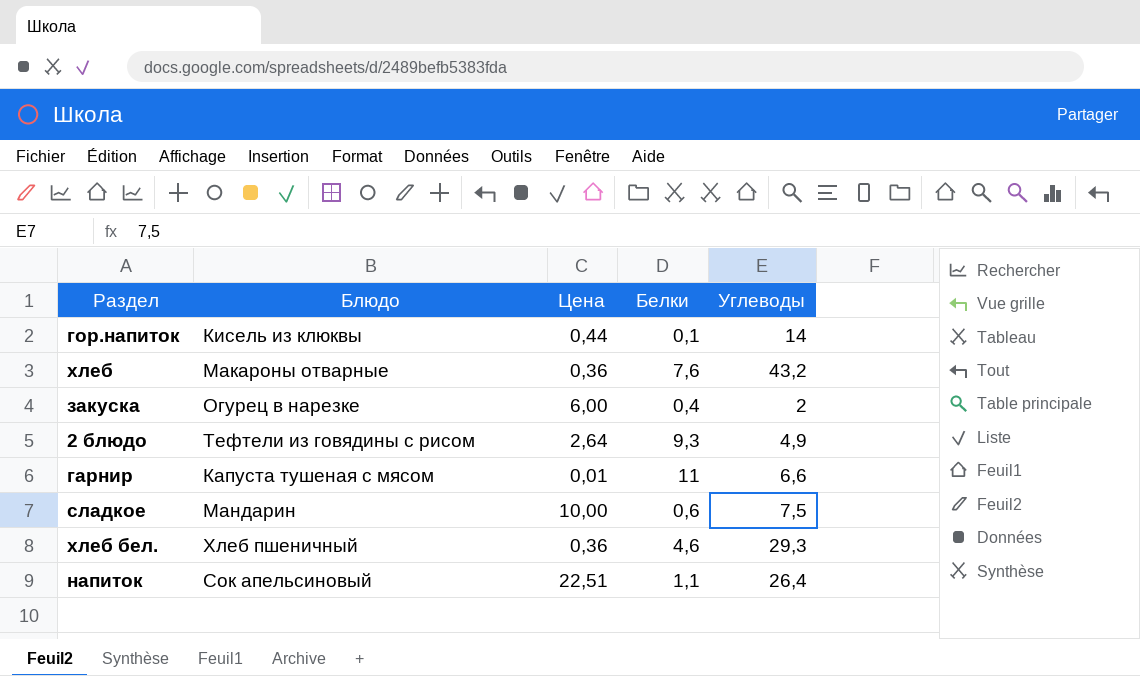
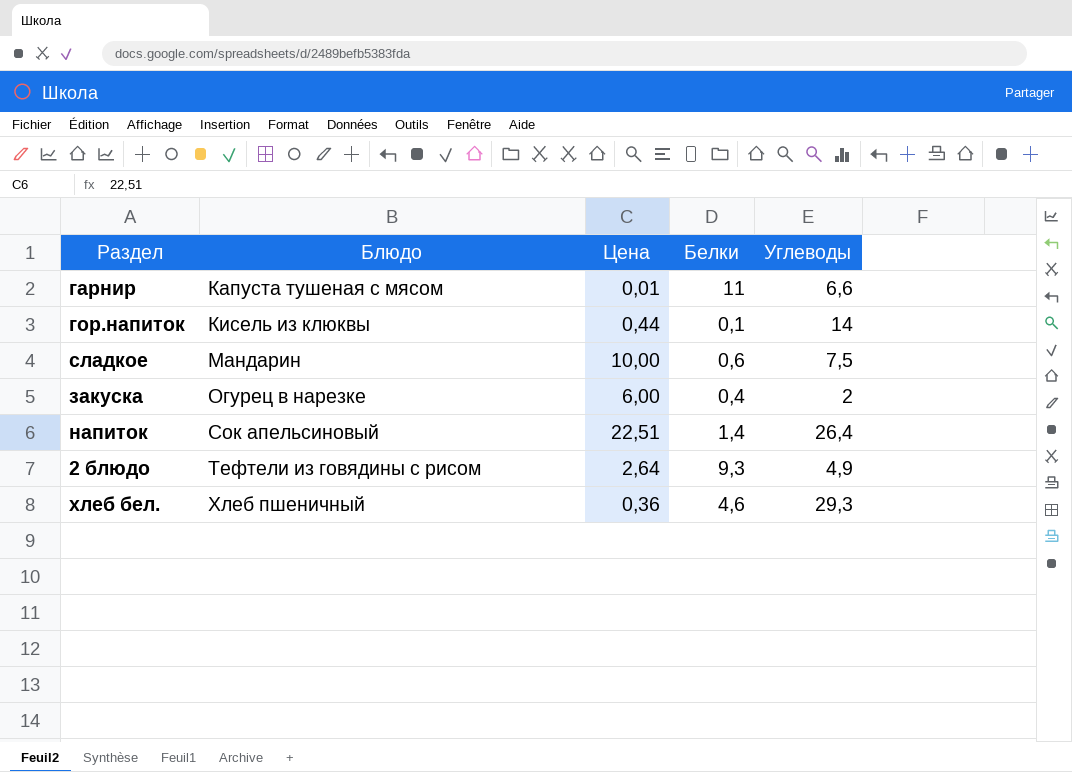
row order: none -> Блюдо ascending
row хлеб: Макароны отварные | 0,36 | 7,6 | 43,2 -> none
напиток | Белки: 1,1 -> 1,4

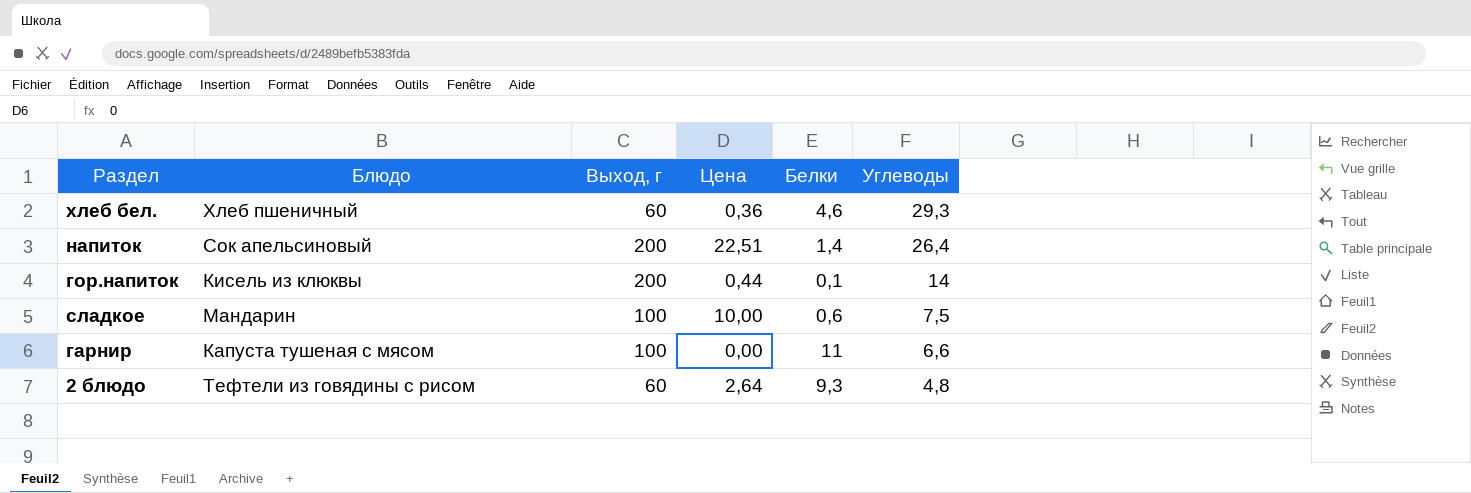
row order: Блюдо ascending -> Углеводы descending
column Выход, г | position: none -> 3
row закуска: Огурец в нарезке | 6,00 | 0,4 | 2 -> none
гарнир | Цена: 0,01 -> 0,00
2 блюдо | Углеводы: 4,9 -> 4,8

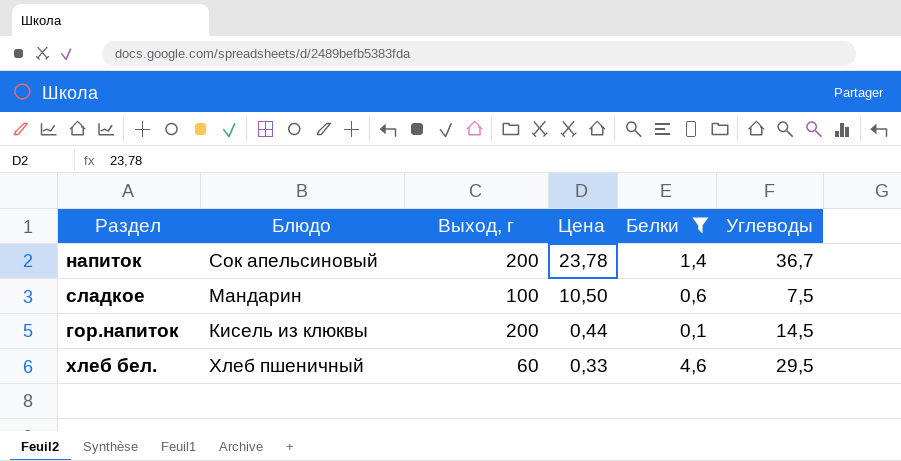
filter: none -> Белки <= 4,6
row order: Углеводы descending -> Цена descending
напиток | Цена: 22,51 -> 23,78
напиток | Углеводы: 26,4 -> 36,7
сладкое | Цена: 10,00 -> 10,50
гор.напиток | Углеводы: 14 -> 14,5
хлеб бел. | Цена: 0,36 -> 0,33
хлеб бел. | Углеводы: 29,3 -> 29,5

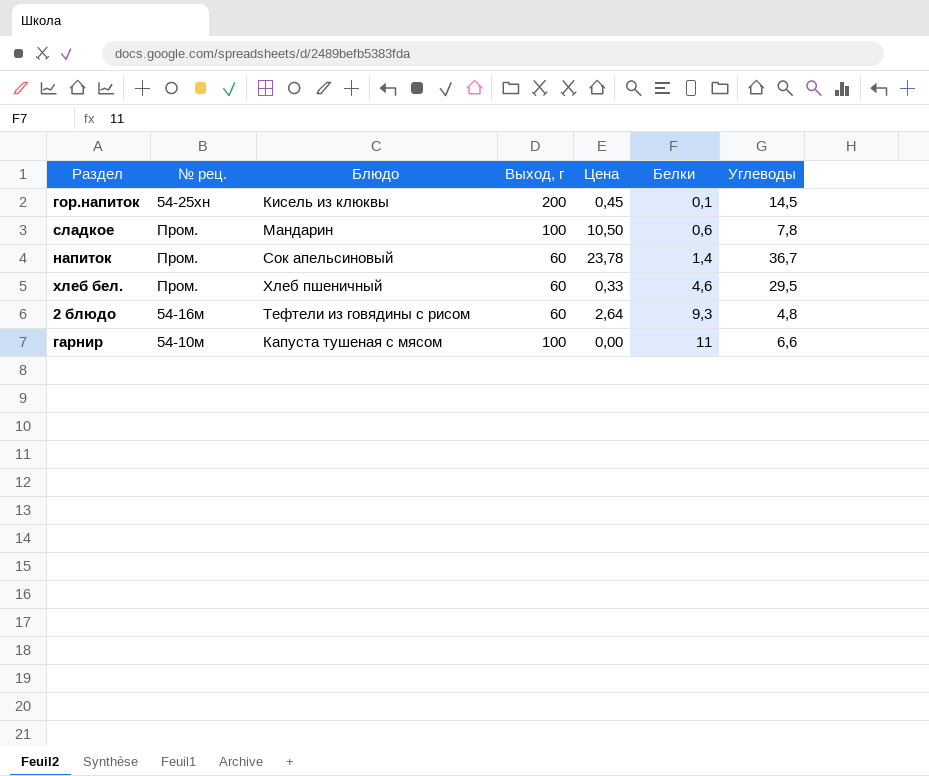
filter: Белки <= 4,6 -> none
row order: Цена descending -> Белки ascending
column № рец. | position: none -> 2
гор.напиток | Цена: 0,44 -> 0,45
сладкое | Углеводы: 7,5 -> 7,8
напиток | Выход, г: 200 -> 60

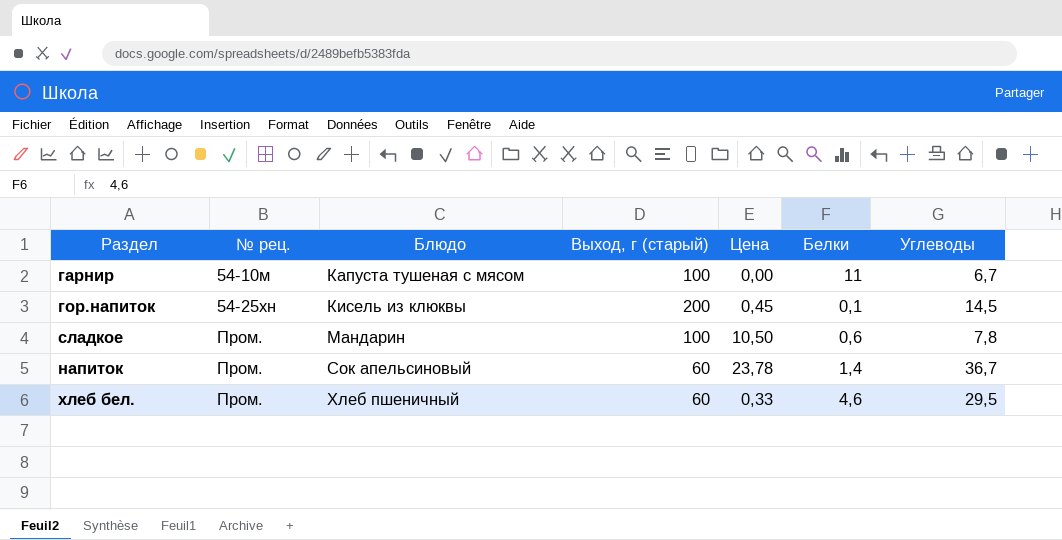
row order: Белки ascending -> № рец. ascending
column name: Выход, г -> Выход, г (старый)
row 2 блюдо: 54-16м | Тефтели из говядины с рисом | 60 | 2,64 | 9,3 | 4,8 -> none
гарнир | Углеводы: 6,6 -> 6,7

